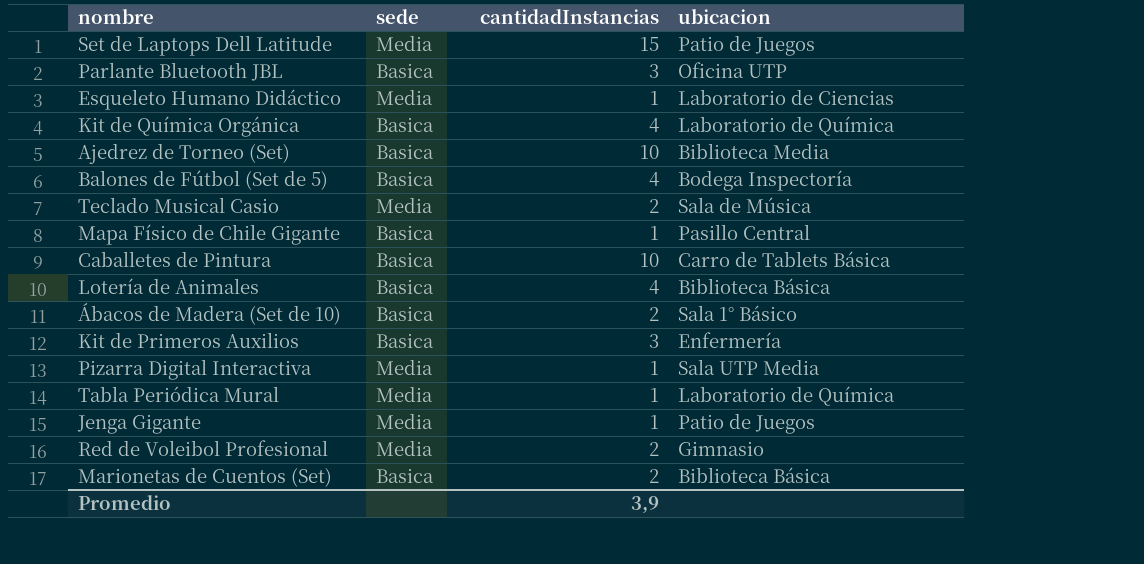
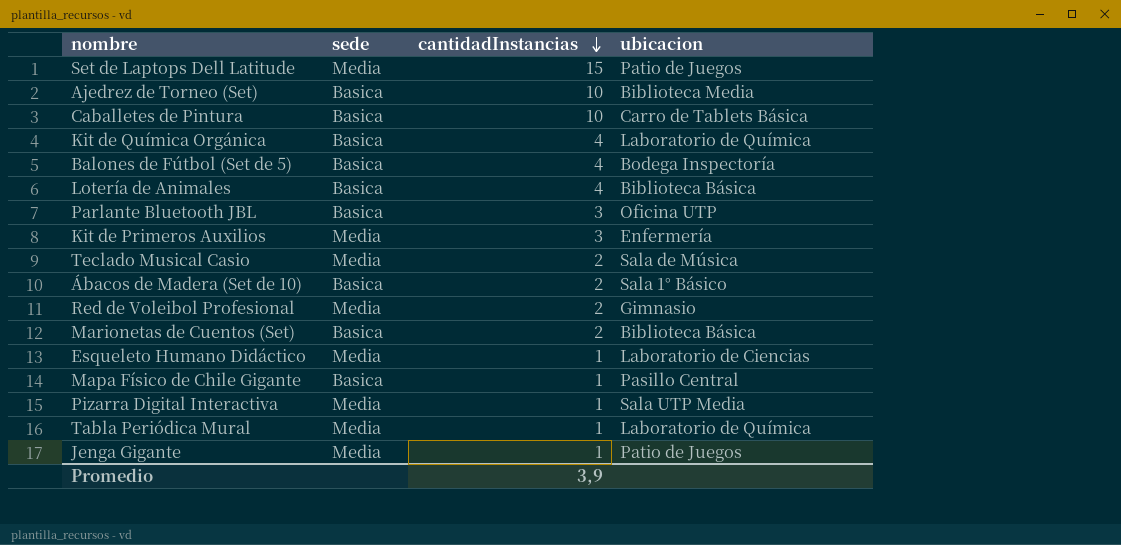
row order: none -> cantidadInstancias descending
Kit de Primeros Auxilios | sede: Basica -> Media

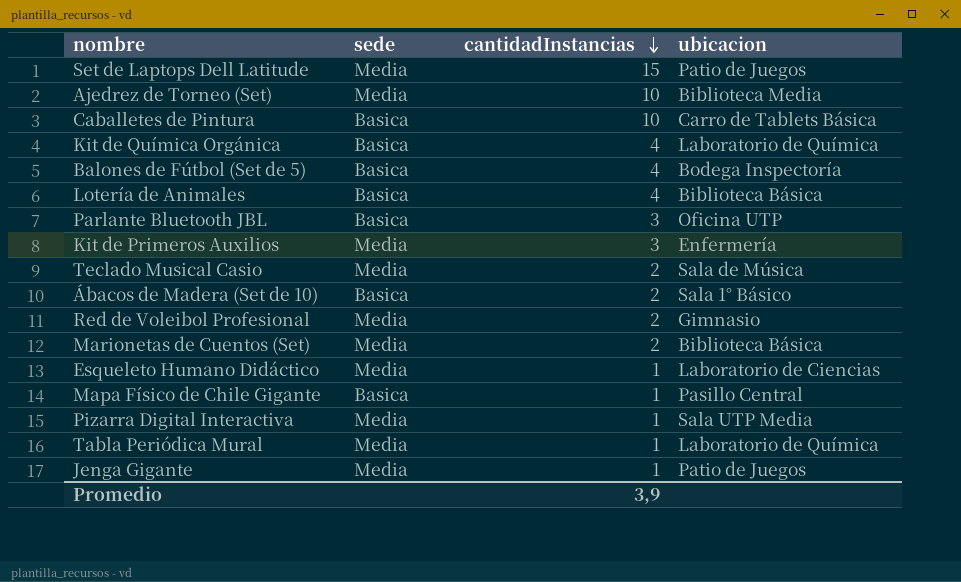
Ajedrez de Torneo (Set) | sede: Basica -> Media
Marionetas de Cuentos (Set) | sede: Basica -> Media

